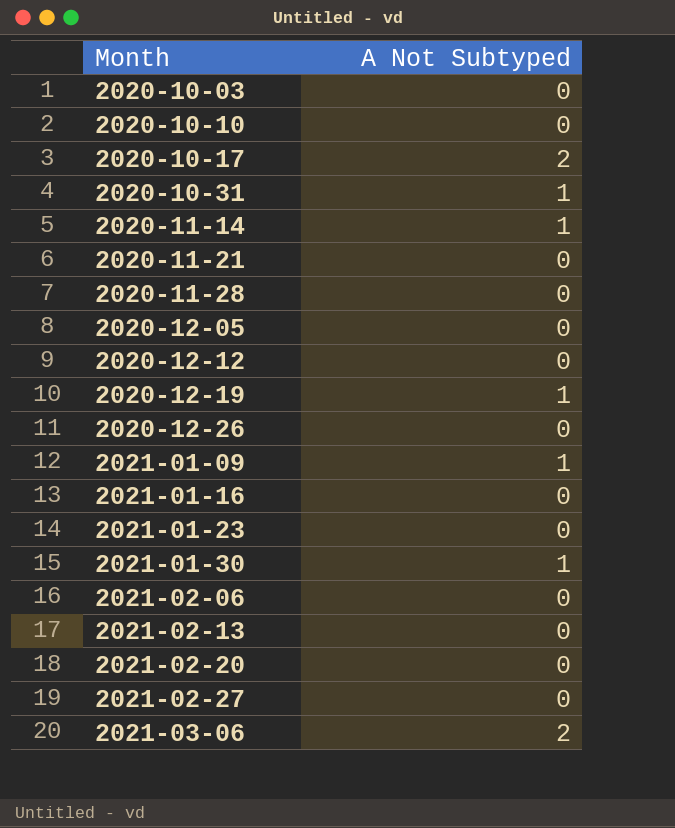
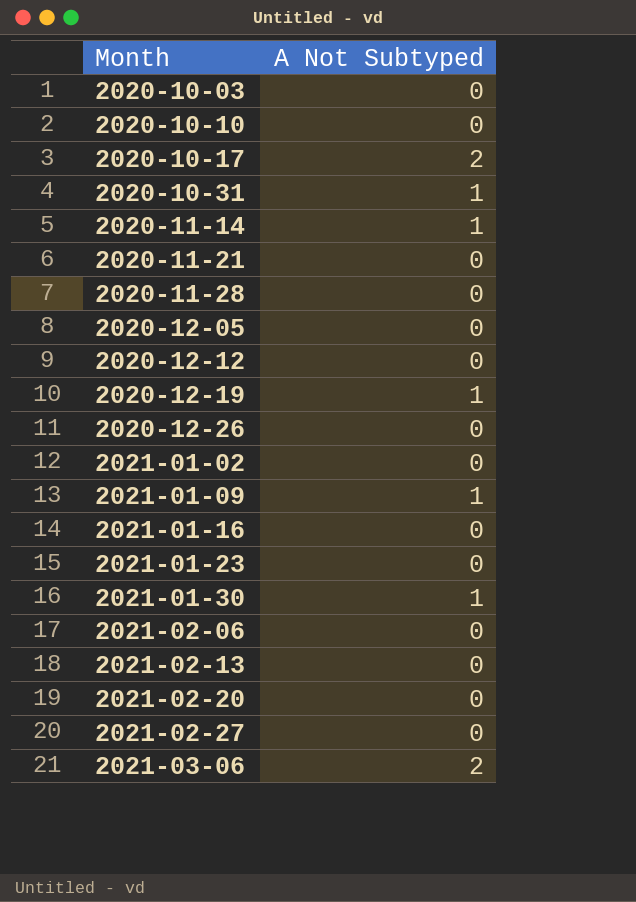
row 2021-01-02: none -> 0

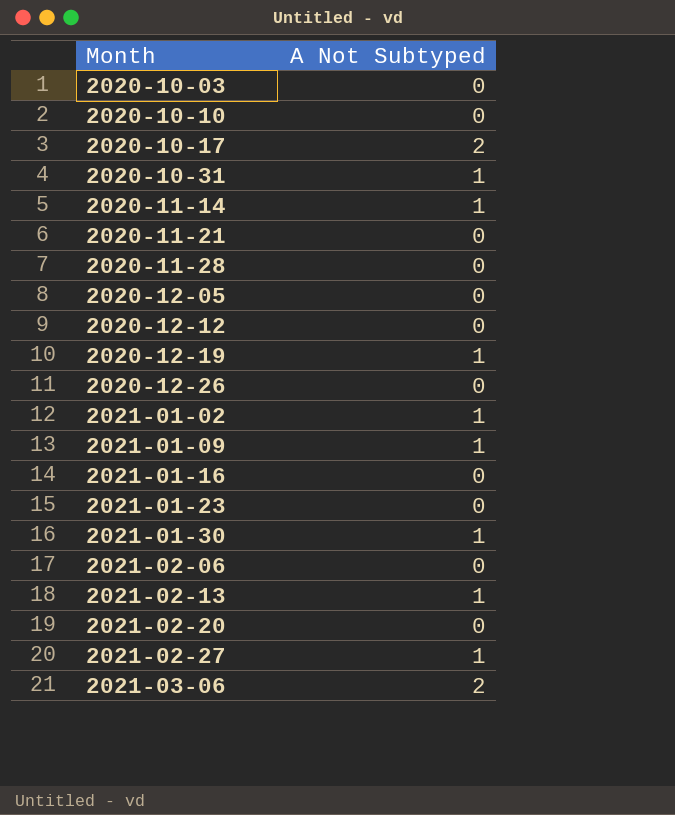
2021-01-02 | A Not Subtyped: 0 -> 1
2021-02-13 | A Not Subtyped: 0 -> 1
2021-02-27 | A Not Subtyped: 0 -> 1

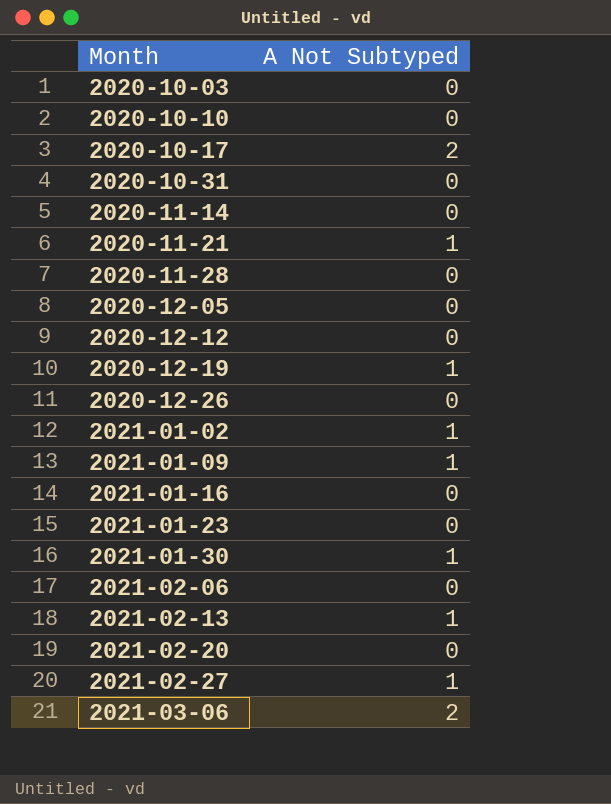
2020-10-31 | A Not Subtyped: 1 -> 0
2020-11-14 | A Not Subtyped: 1 -> 0
2020-11-21 | A Not Subtyped: 0 -> 1

